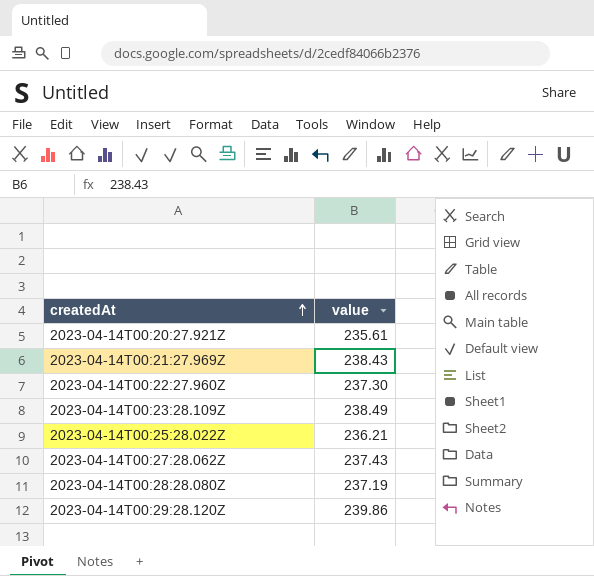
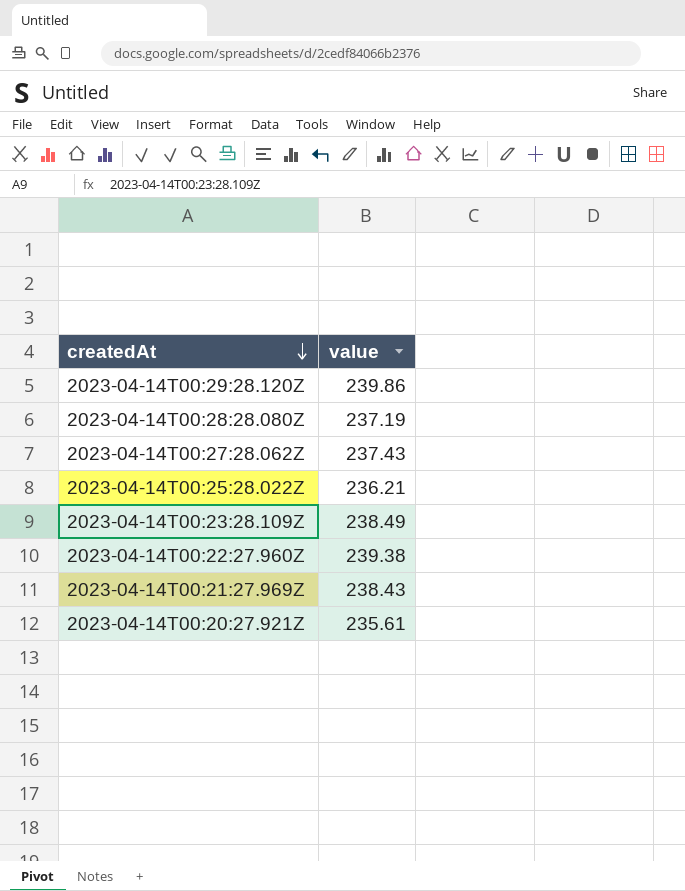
row order: createdAt ascending -> createdAt descending
2023-04-14T00:22:27.960Z | value: 237.30 -> 239.38

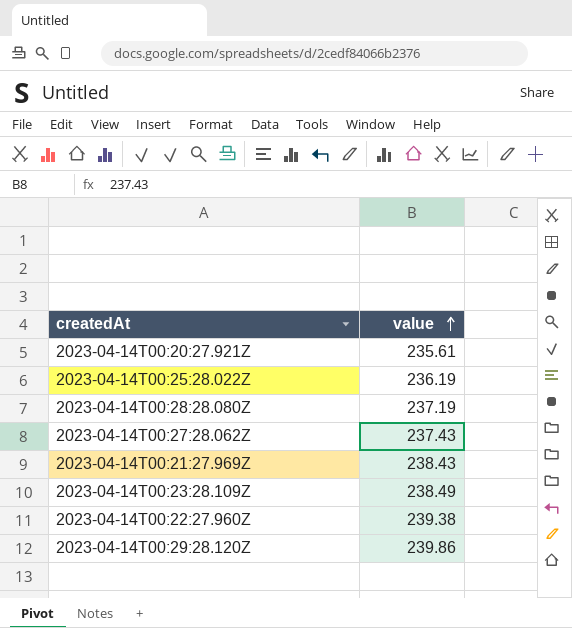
row order: createdAt descending -> value ascending
2023-04-14T00:25:28.022Z | value: 236.21 -> 236.19

